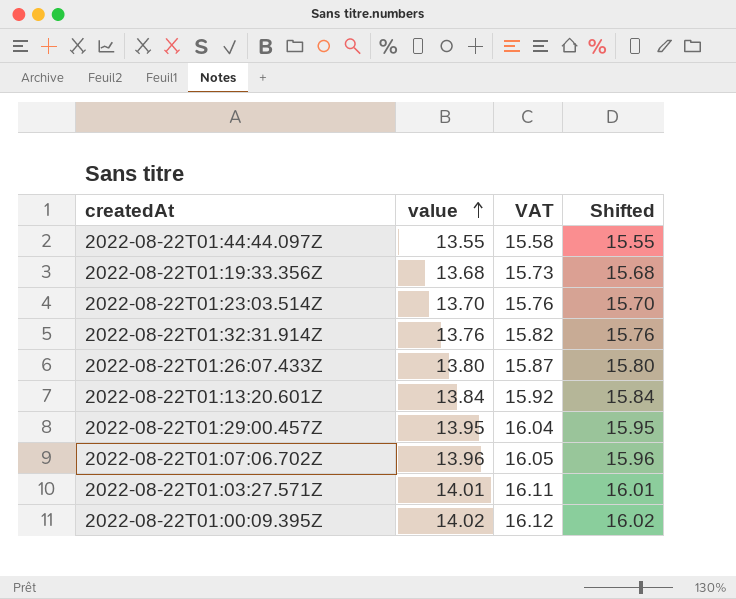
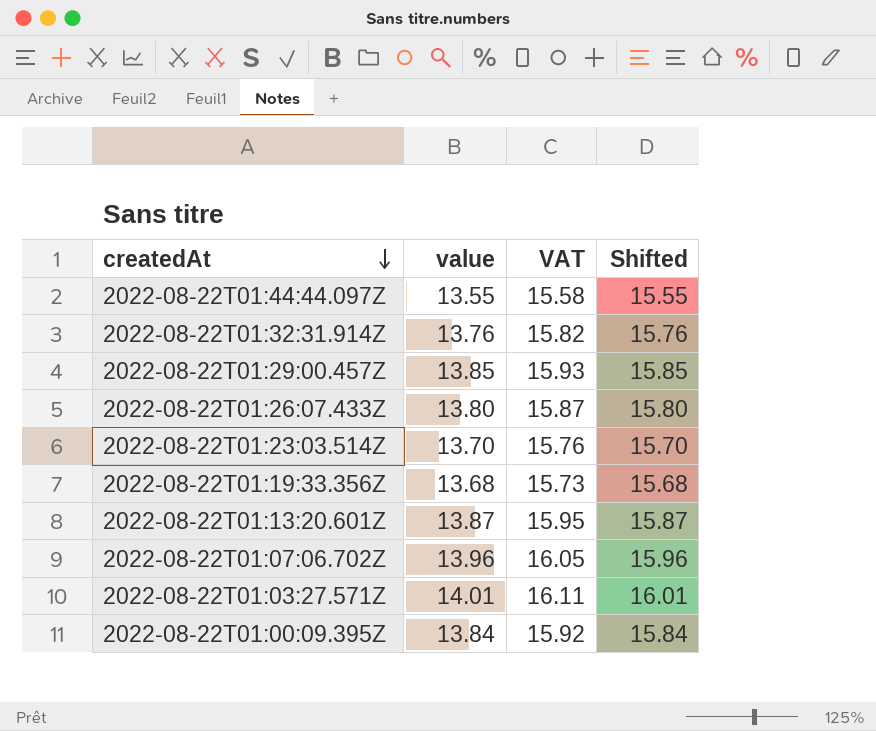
row order: value ascending -> createdAt descending
2022-08-22T01:29:00.457Z | value: 13.95 -> 13.85
2022-08-22T01:29:00.457Z | VAT: 16.04 -> 15.93
2022-08-22T01:29:00.457Z | Shifted: 15.95 -> 15.85
2022-08-22T01:13:20.601Z | value: 13.84 -> 13.87
2022-08-22T01:13:20.601Z | VAT: 15.92 -> 15.95
2022-08-22T01:13:20.601Z | Shifted: 15.84 -> 15.87
2022-08-22T01:00:09.395Z | value: 14.02 -> 13.84
2022-08-22T01:00:09.395Z | VAT: 16.12 -> 15.92
2022-08-22T01:00:09.395Z | Shifted: 16.02 -> 15.84

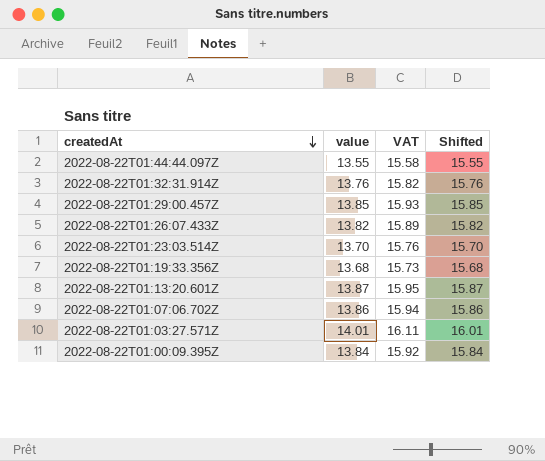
2022-08-22T01:26:07.433Z | value: 13.80 -> 13.82
2022-08-22T01:26:07.433Z | VAT: 15.87 -> 15.89
2022-08-22T01:26:07.433Z | Shifted: 15.80 -> 15.82
2022-08-22T01:07:06.702Z | value: 13.96 -> 13.86
2022-08-22T01:07:06.702Z | VAT: 16.05 -> 15.94
2022-08-22T01:07:06.702Z | Shifted: 15.96 -> 15.86

